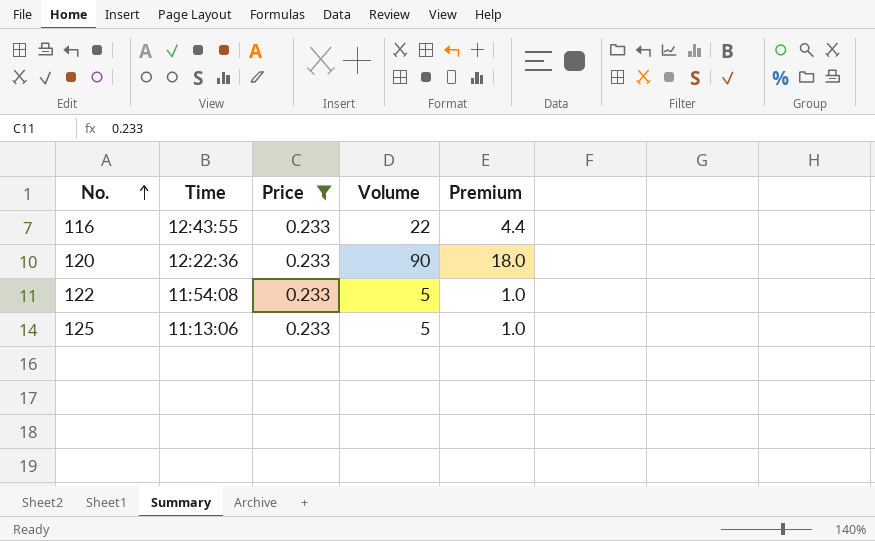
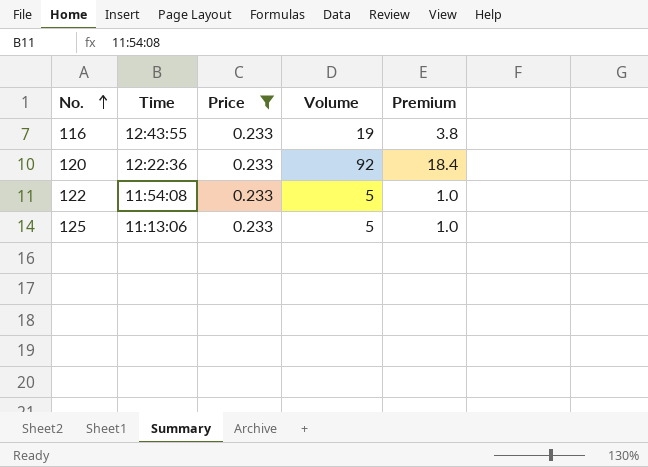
116 | Volume: 22 -> 19
116 | Premium: 4.4 -> 3.8
120 | Volume: 90 -> 92
120 | Premium: 18.0 -> 18.4

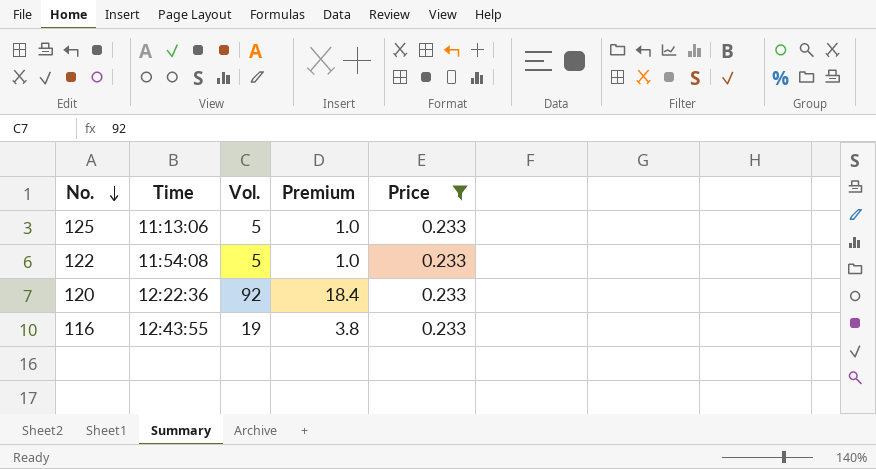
row order: No. ascending -> No. descending
column name: Volume -> Vol.
column Price | position: 3 -> 5

